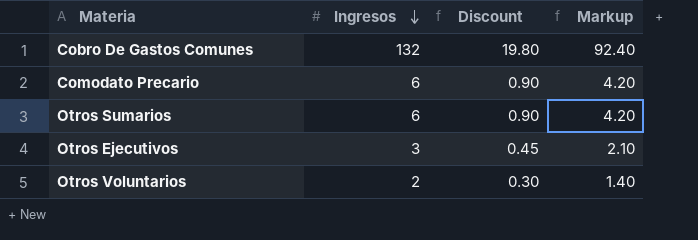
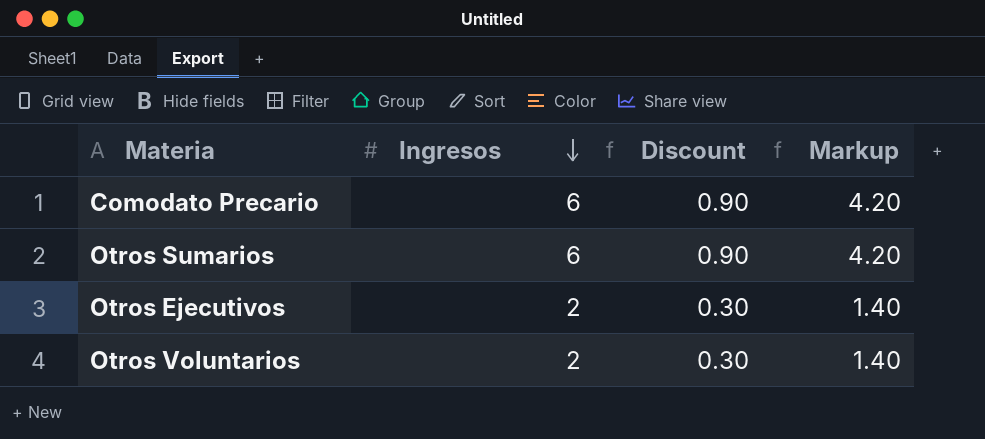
row Cobro De Gastos Comunes: 132 | 19.80 | 92.40 -> none
Otros Ejecutivos | Ingresos: 3 -> 2
Otros Ejecutivos | Discount: 0.45 -> 0.30
Otros Ejecutivos | Markup: 2.10 -> 1.40

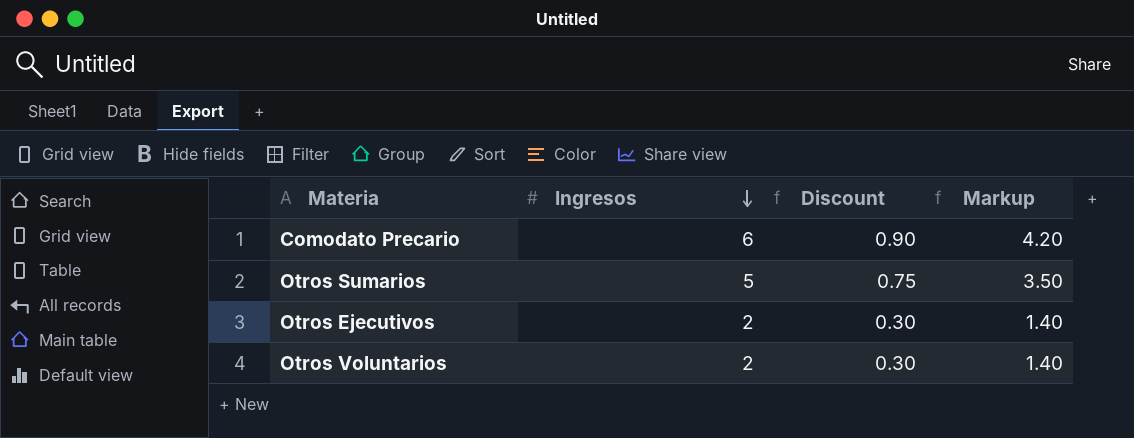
Otros Sumarios | Ingresos: 6 -> 5
Otros Sumarios | Discount: 0.90 -> 0.75
Otros Sumarios | Markup: 4.20 -> 3.50

